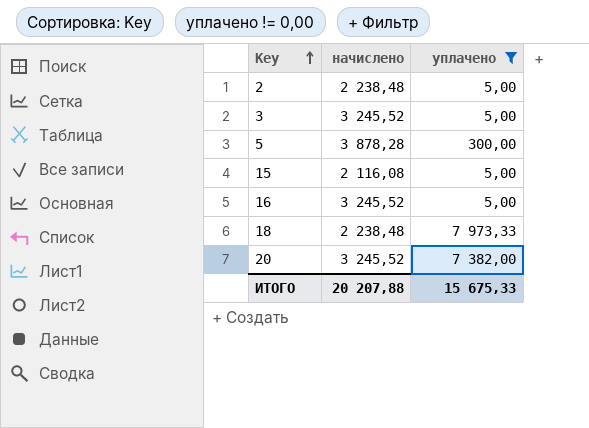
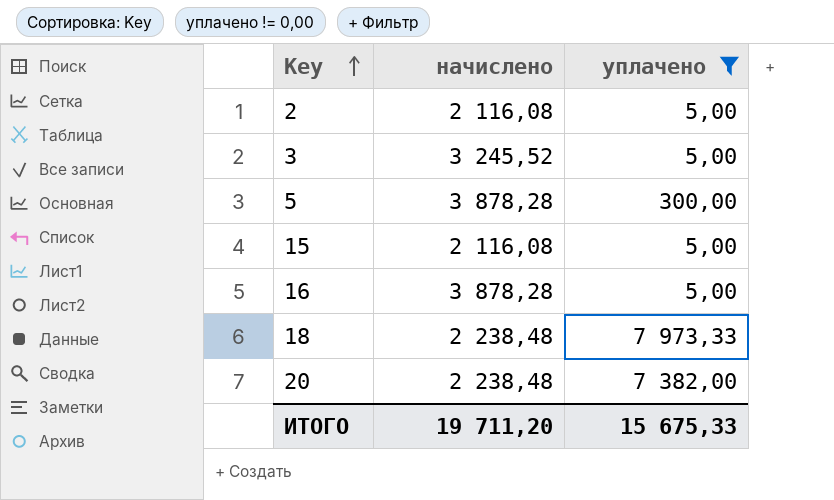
2 | начислено: 2 238,48 -> 2 116,08
16 | начислено: 3 245,52 -> 3 878,28
20 | начислено: 3 245,52 -> 2 238,48
ИТОГО | начислено: 20 207,88 -> 19 711,20

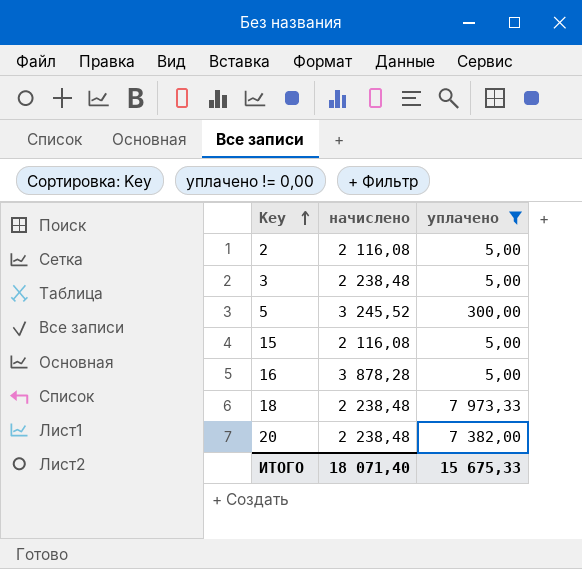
3 | начислено: 3 245,52 -> 2 238,48
5 | начислено: 3 878,28 -> 3 245,52
ИТОГО | начислено: 19 711,20 -> 18 071,40

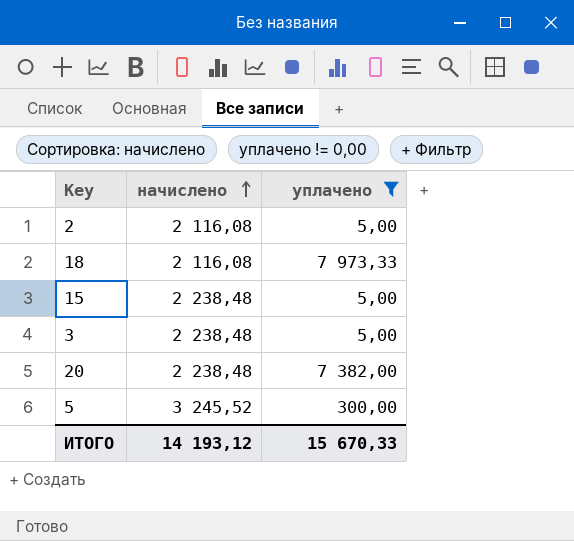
row order: Key ascending -> начислено ascending
row 16: 3 878,28 | 5,00 -> none
18 | начислено: 2 238,48 -> 2 116,08
15 | начислено: 2 116,08 -> 2 238,48
ИТОГО | начислено: 18 071,40 -> 14 193,12
ИТОГО | уплачено: 15 675,33 -> 15 670,33

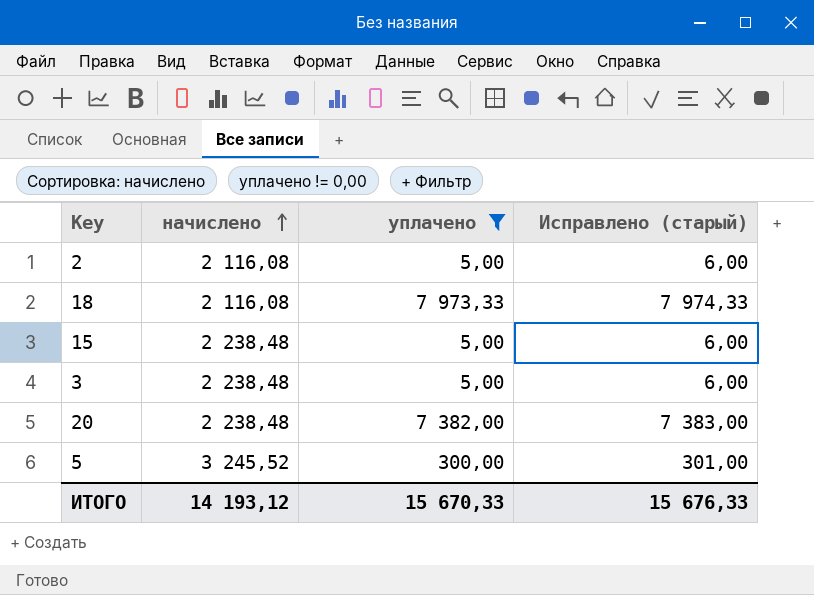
column Исправлено (старый) | formula: none -> [уплачено] + 1

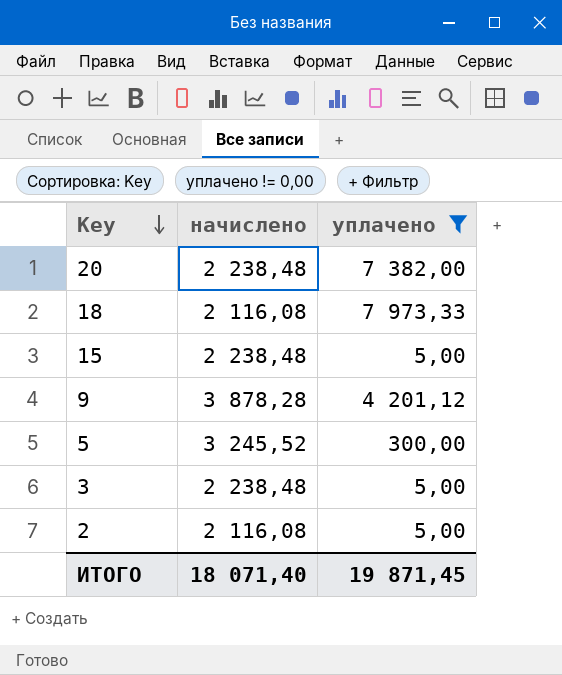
row order: начислено ascending -> Key descending
column Исправлено (старый) | formula: [уплачено] + 1 -> none
row 9: none -> 3 878,28 | 4 201,12
ИТОГО | начислено: 14 193,12 -> 18 071,40
ИТОГО | уплачено: 15 670,33 -> 19 871,45

